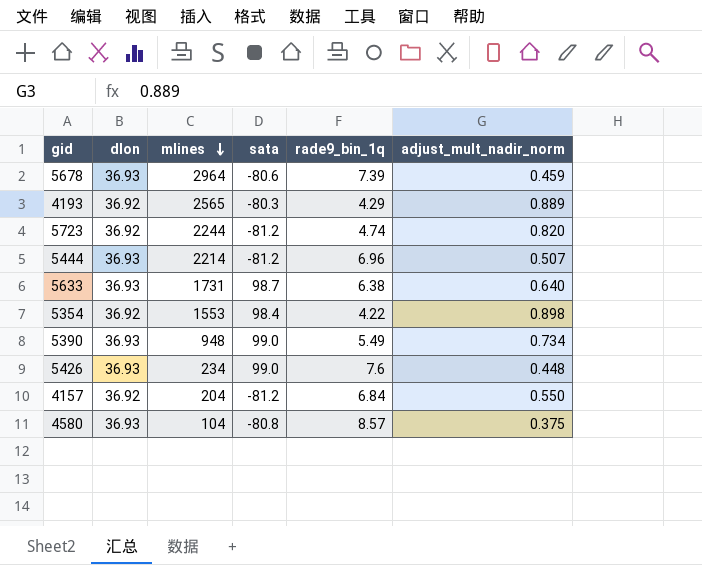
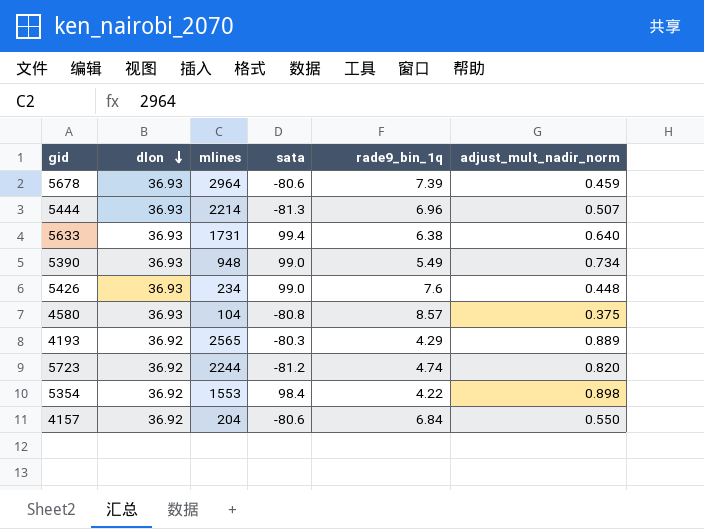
row order: mlines descending -> dlon descending
5444 | sata: -81.2 -> -81.3
5633 | sata: 98.7 -> 99.4
4157 | sata: -81.2 -> -80.6

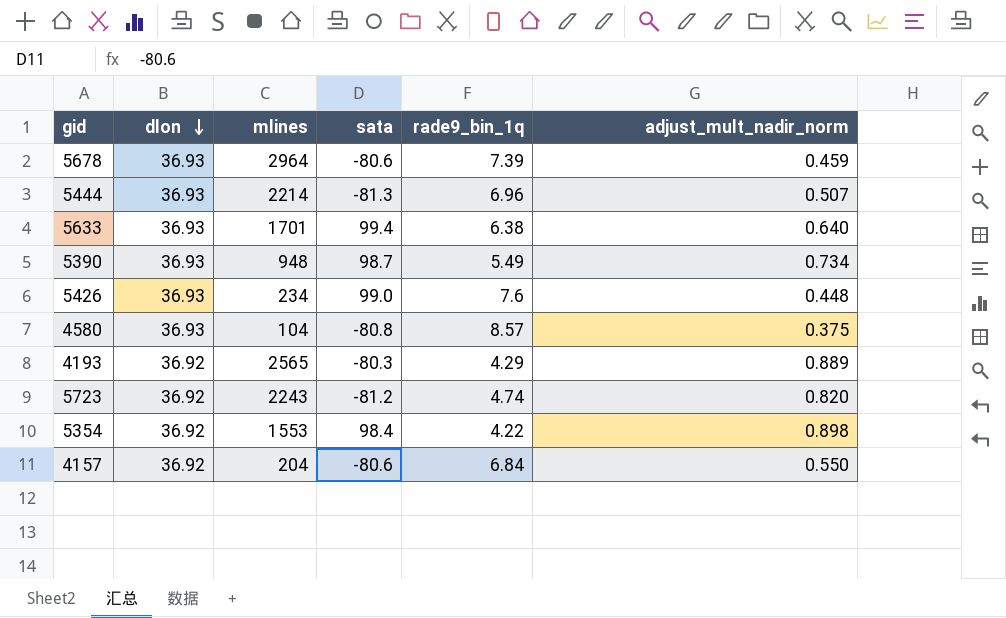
5633 | mlines: 1731 -> 1701
5390 | sata: 99.0 -> 98.7
5723 | mlines: 2244 -> 2243

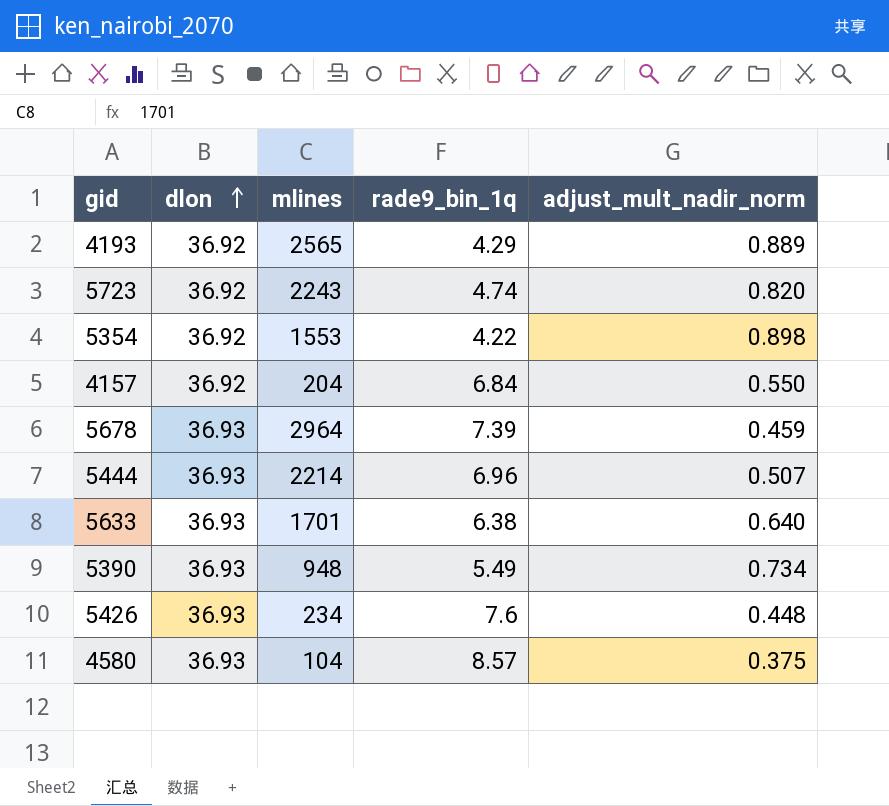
row order: dlon descending -> dlon ascending
column sata | position: 4 -> none

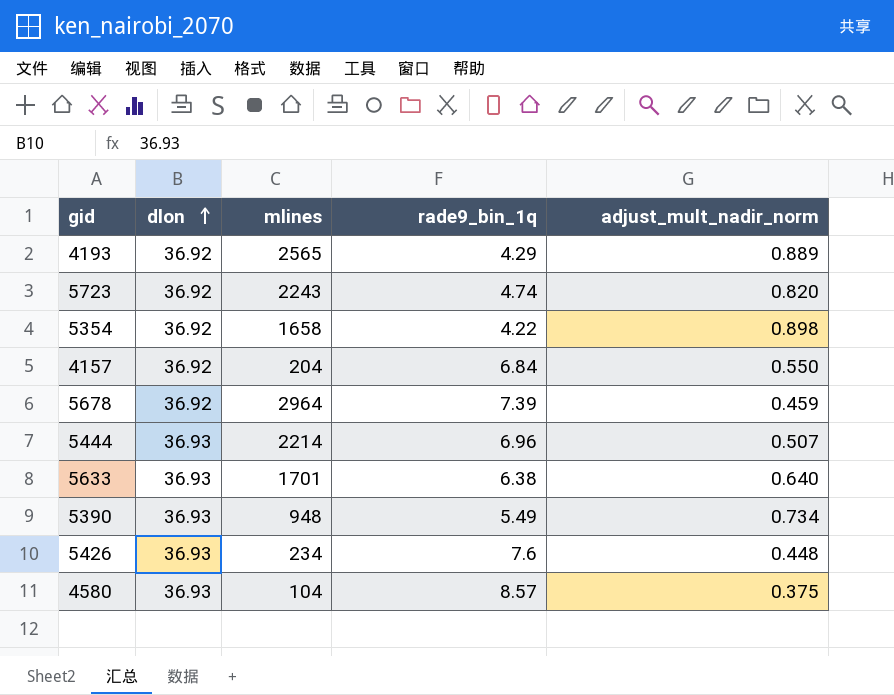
5354 | mlines: 1553 -> 1658
5678 | dlon: 36.93 -> 36.92

